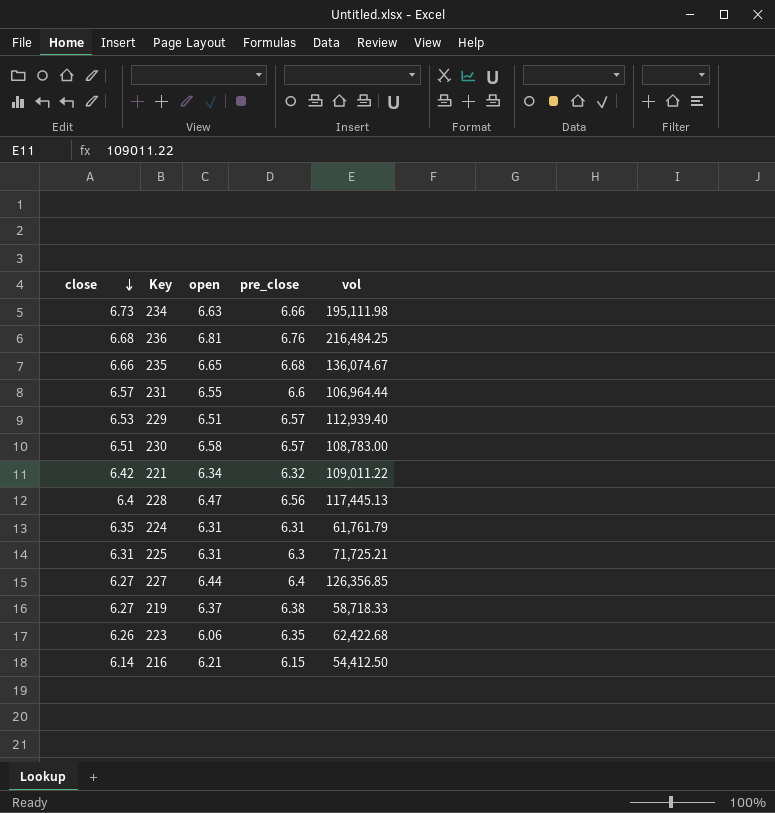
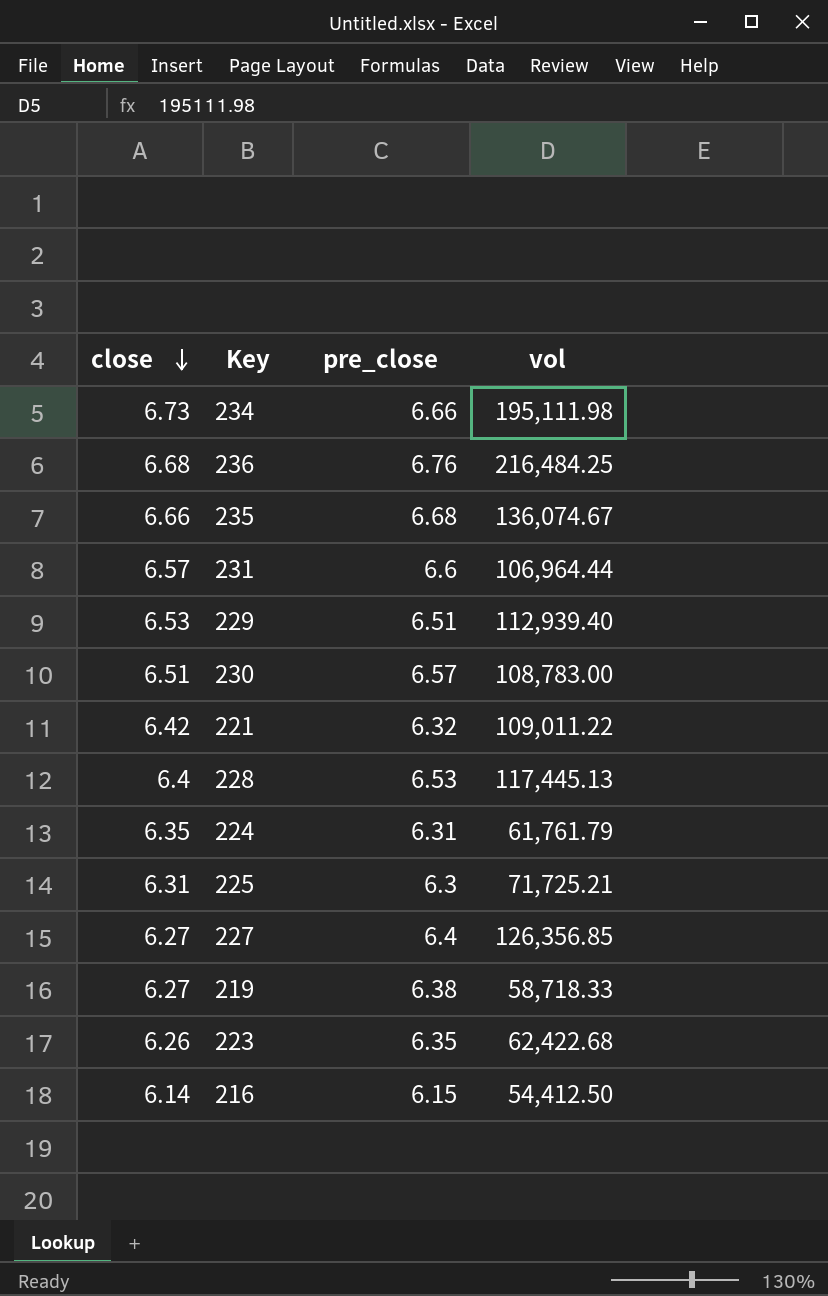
column open | position: 3 -> none
229 | pre_close: 6.57 -> 6.51
228 | pre_close: 6.56 -> 6.53

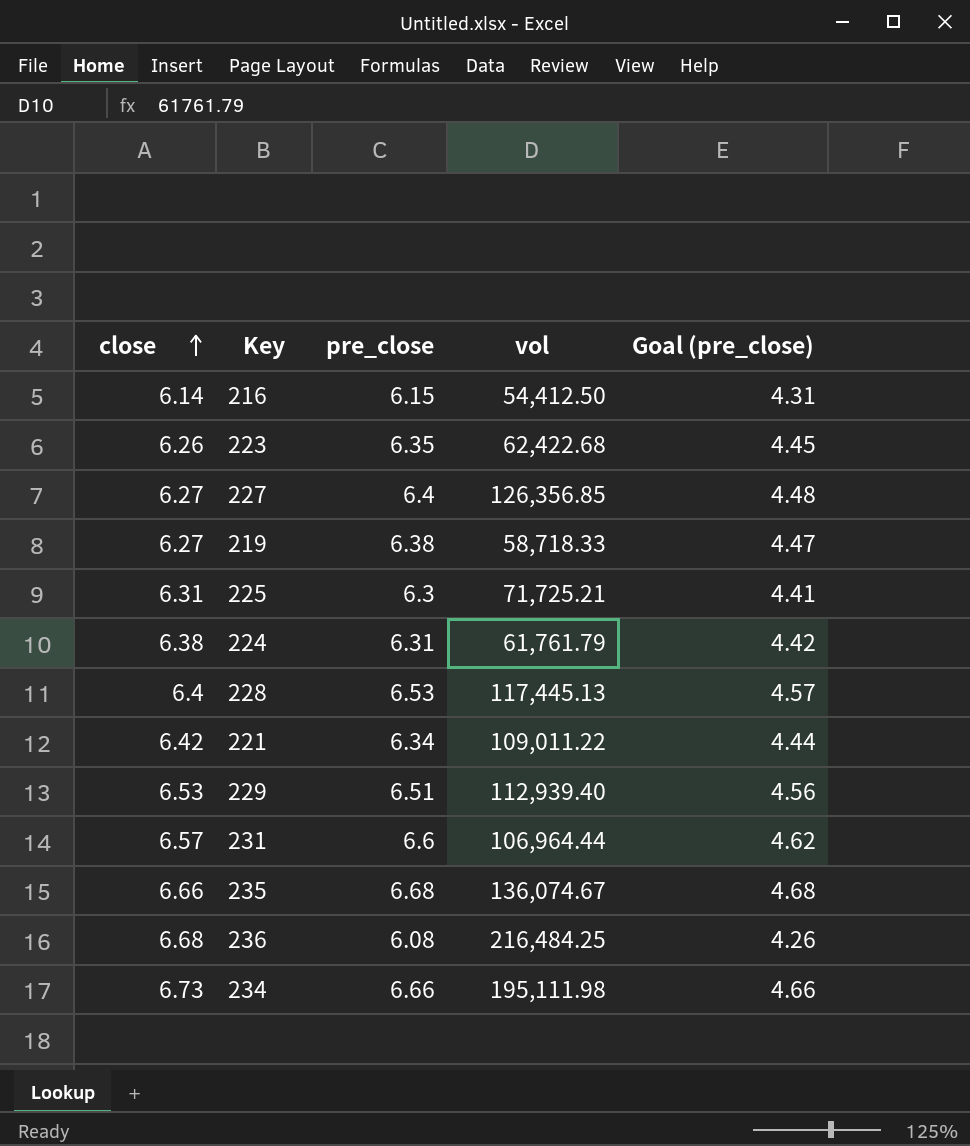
row order: close descending -> close ascending
column Goal (pre_close) | formula: none -> [pre_close] * 0.7
row 230: 6.51 | 6.57 | 108,783.00 -> none
224 | close: 6.35 -> 6.38
221 | pre_close: 6.32 -> 6.34
236 | pre_close: 6.76 -> 6.08

